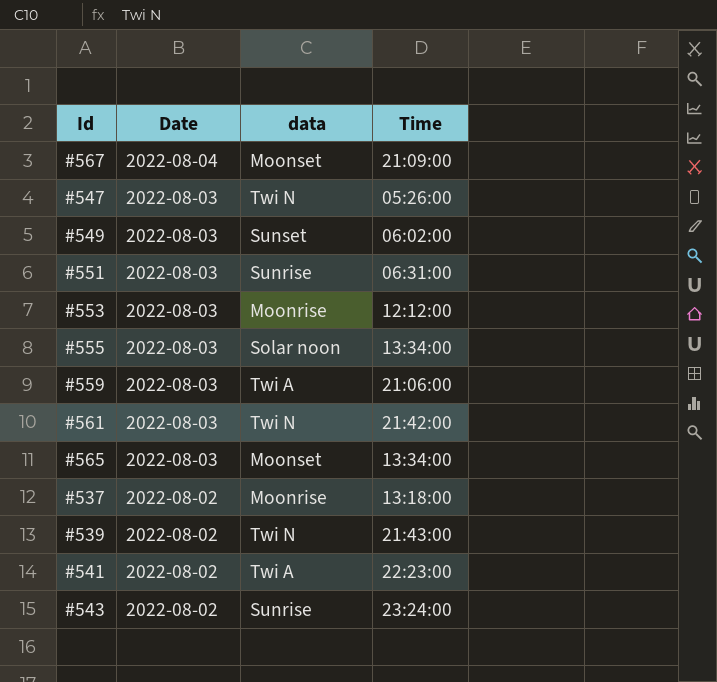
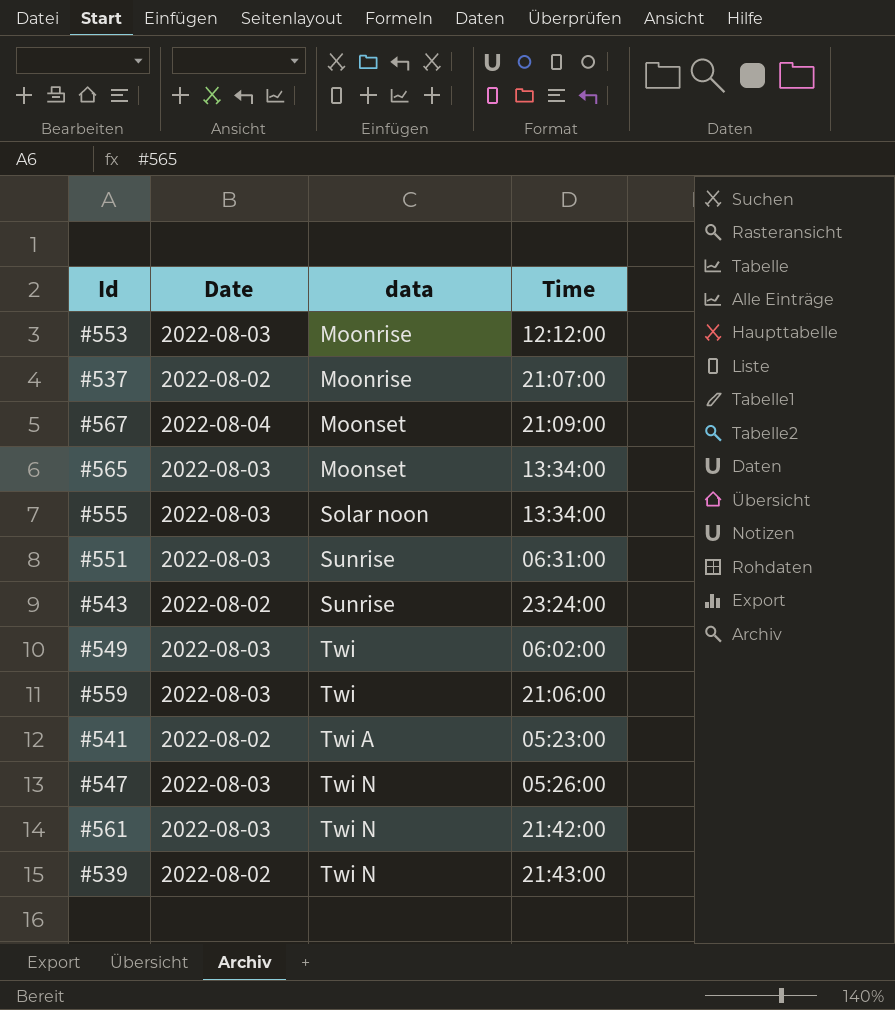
row order: Date descending -> data ascending
#537 | Time: 13:18:00 -> 21:07:00
#549 | data: Sunset -> Twi
#559 | data: Twi A -> Twi
#541 | Time: 22:23:00 -> 05:23:00

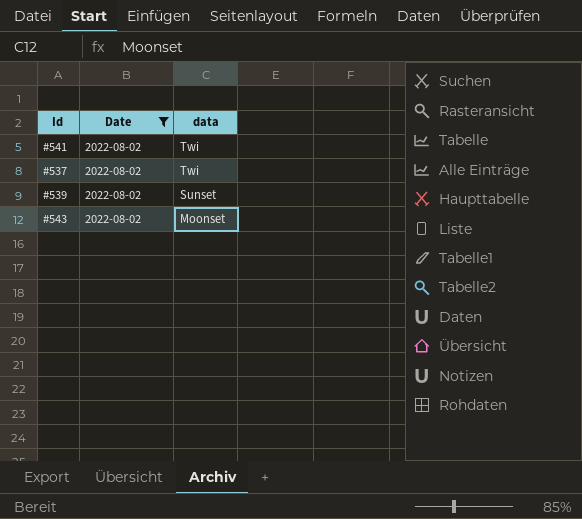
filter: none -> Date = 2022-08-02
row order: data ascending -> data descending
column Time | position: 4 -> none
#541 | data: Twi A -> Twi
#537 | data: Moonrise -> Twi
#539 | data: Twi N -> Sunset
#543 | data: Sunrise -> Moonset

